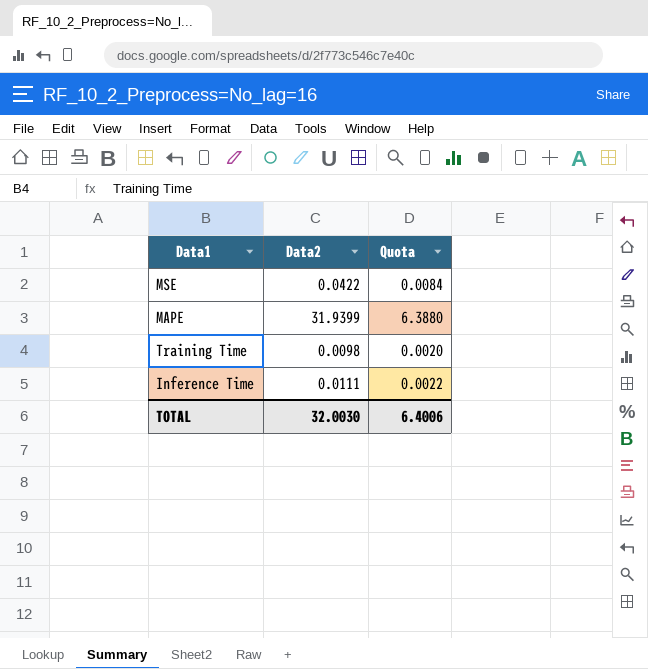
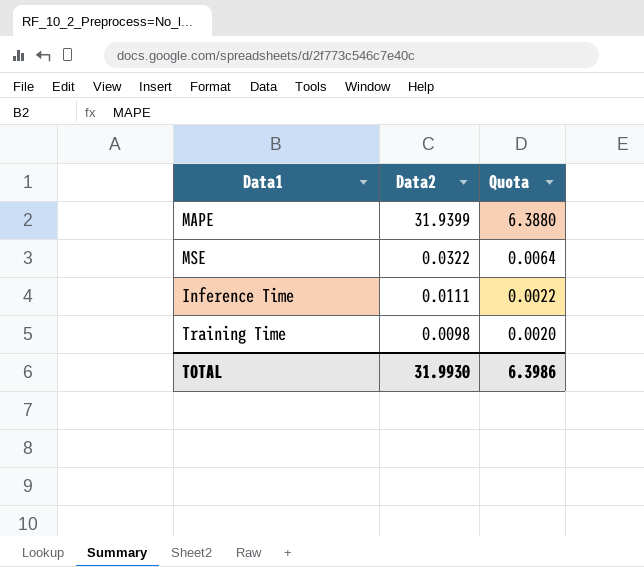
row order: none -> Data2 descending
MSE | Data2: 0.0422 -> 0.0322
MSE | Quota: 0.0084 -> 0.0064
TOTAL | Data2: 32.0030 -> 31.9930
TOTAL | Quota: 6.4006 -> 6.3986

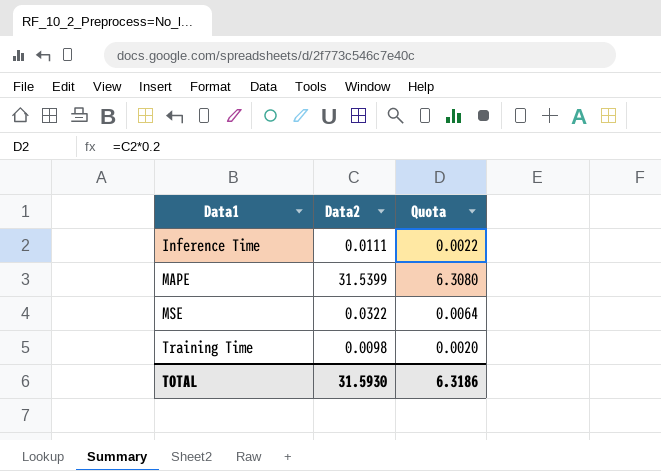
row order: Data2 descending -> Data1 ascending
MAPE | Data2: 31.9399 -> 31.5399
MAPE | Quota: 6.3880 -> 6.3080
TOTAL | Data2: 31.9930 -> 31.5930
TOTAL | Quota: 6.3986 -> 6.3186

